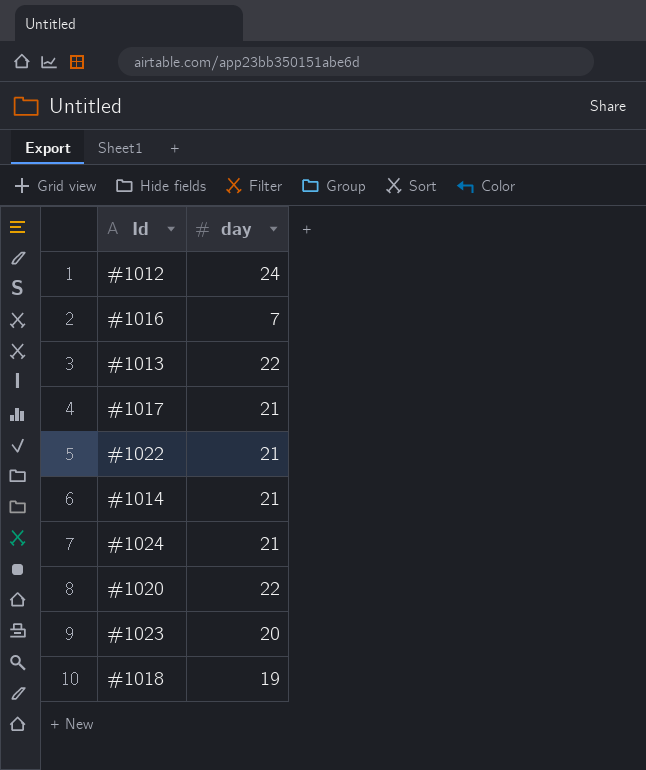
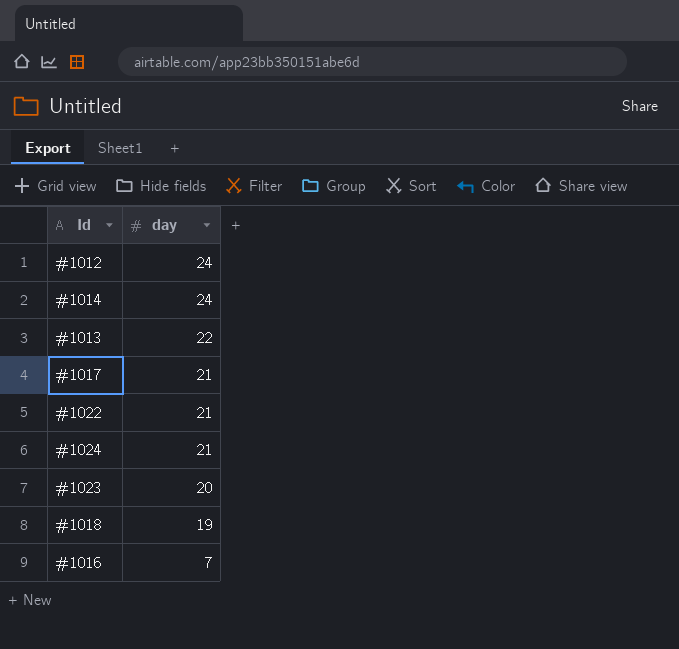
row order: none -> day descending
row #1020: 22 -> none
#1014 | day: 21 -> 24

